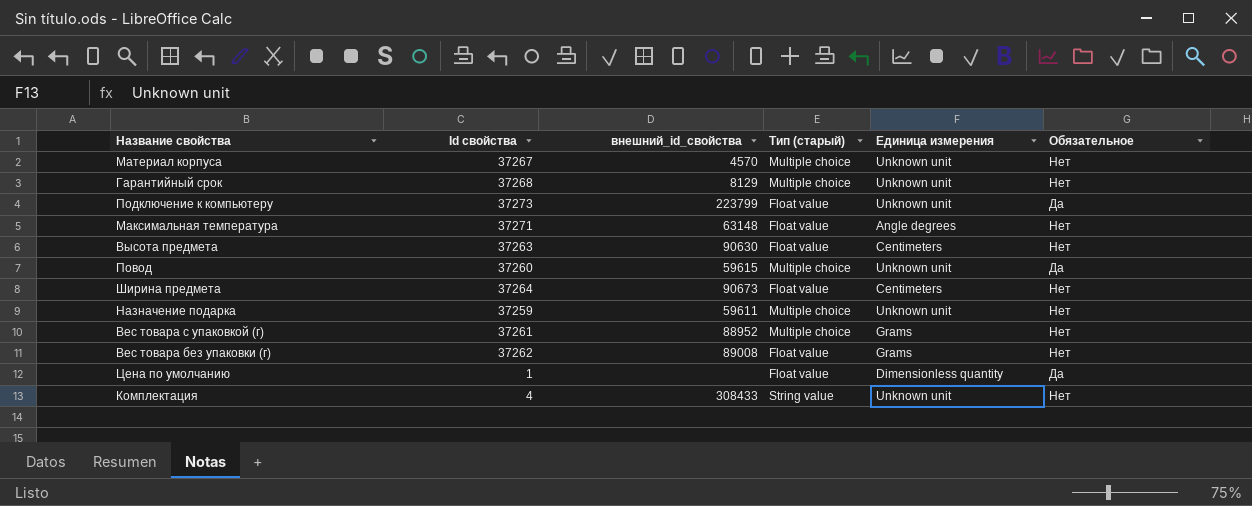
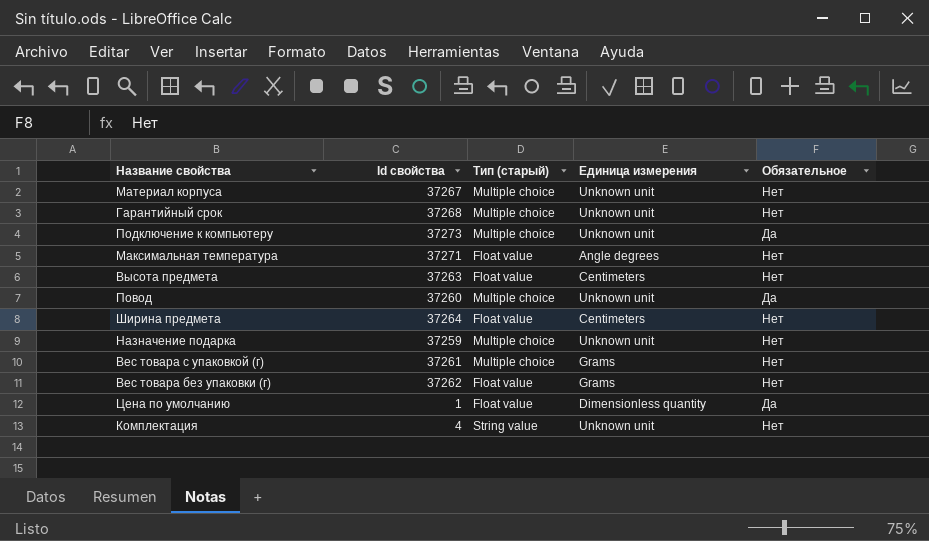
column внешний_id_свойства | position: 3 -> none
Подключение к компьютеру | Тип (старый): Float value -> Multiple choice

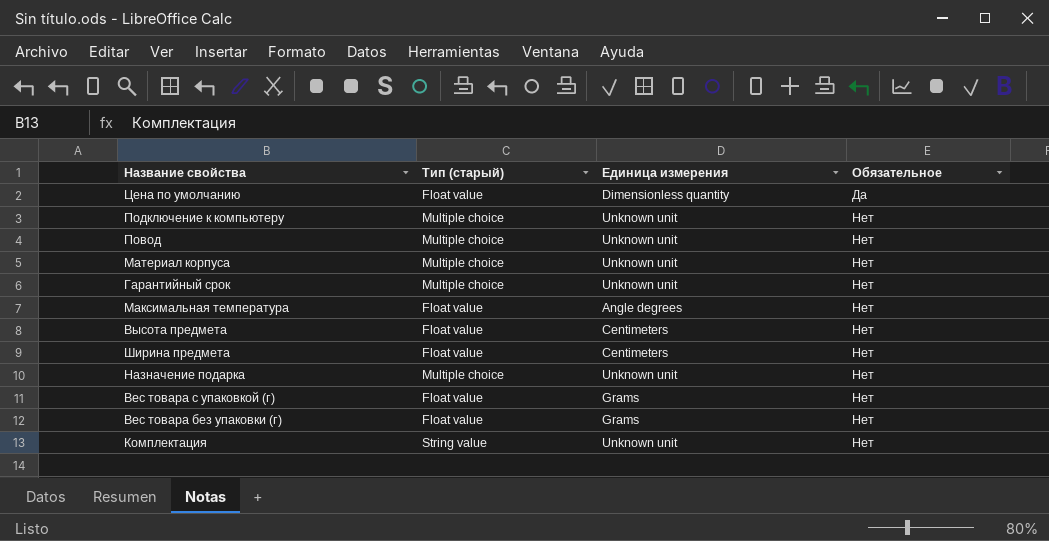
row order: none -> Обязательное ascending
column Id свойства | position: 2 -> none
Подключение к компьютеру | Обязательное: Да -> Нет
Повод | Обязательное: Да -> Нет
Вес товара с упаковкой (г) | Тип (старый): Multiple choice -> Float value

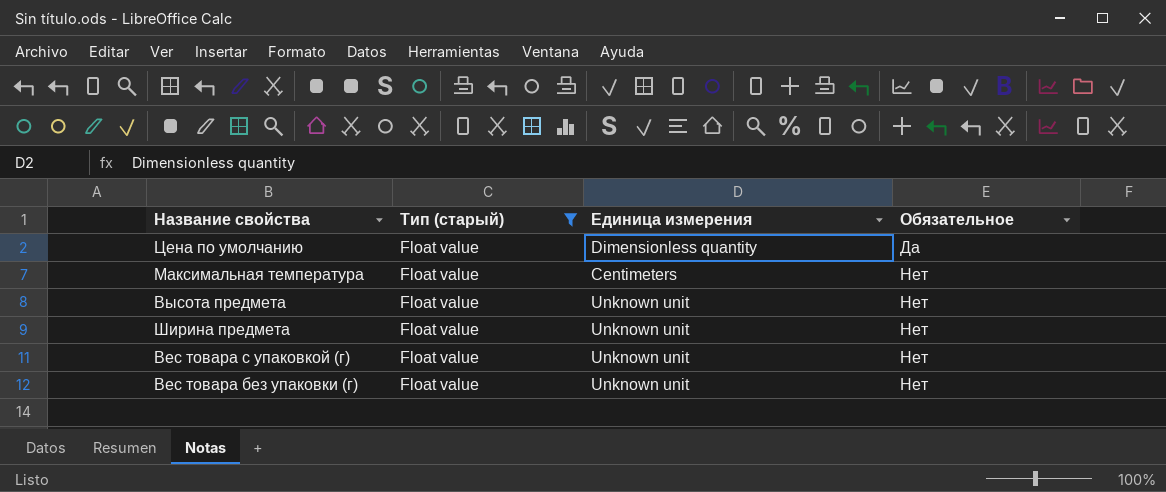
filter: none -> Тип (старый) = Float value
Максимальная температура | Единица измерения: Angle degrees -> Centimeters
Высота предмета | Единица измерения: Centimeters -> Unknown unit
Ширина предмета | Единица измерения: Centimeters -> Unknown unit
Вес товара с упаковкой (г) | Единица измерения: Grams -> Unknown unit
Вес товара без упаковки (г) | Единица измерения: Grams -> Unknown unit

